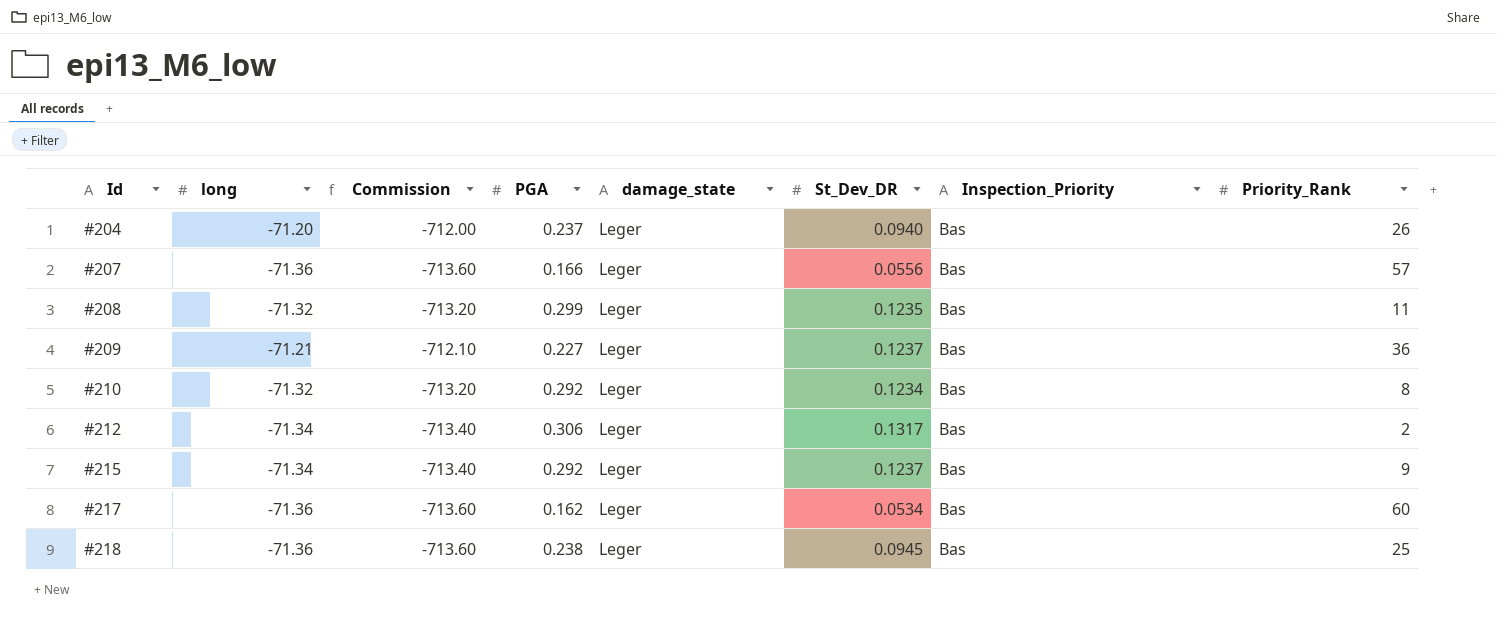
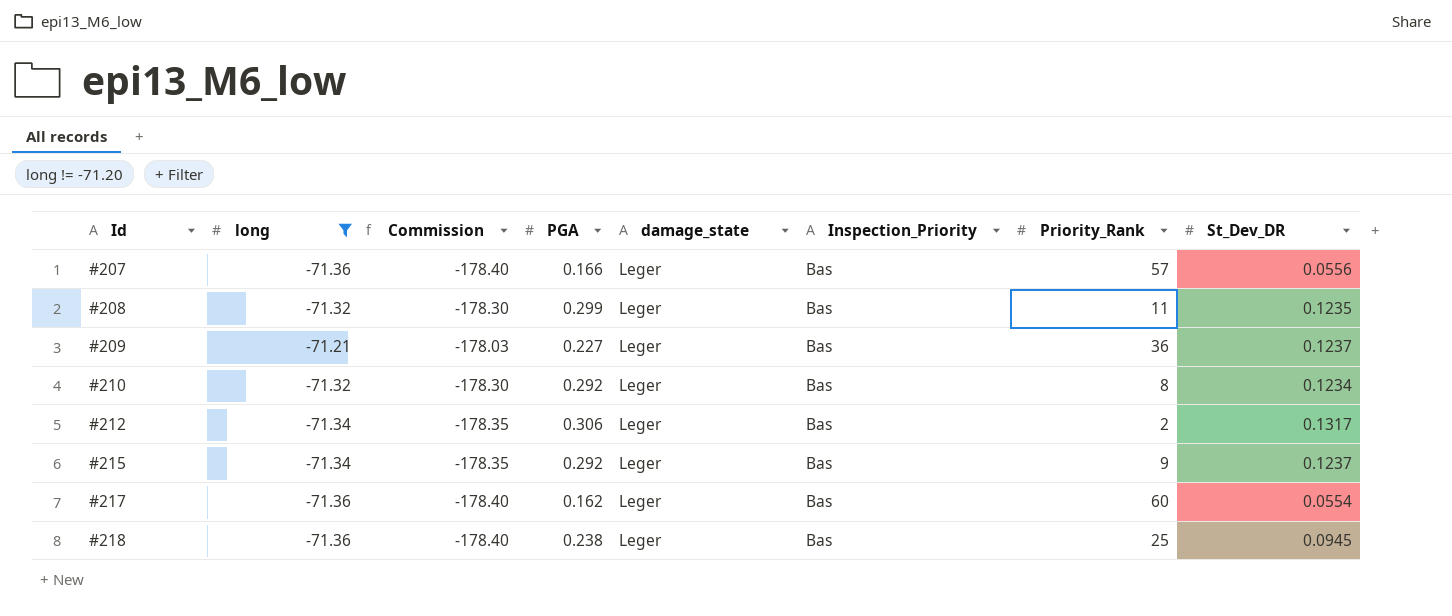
filter: none -> long != -71.20
column Commission | formula: [long] * 10 -> [long] * 2.5
column St_Dev_DR | position: 6 -> 8
#217 | St_Dev_DR: 0.0534 -> 0.0554

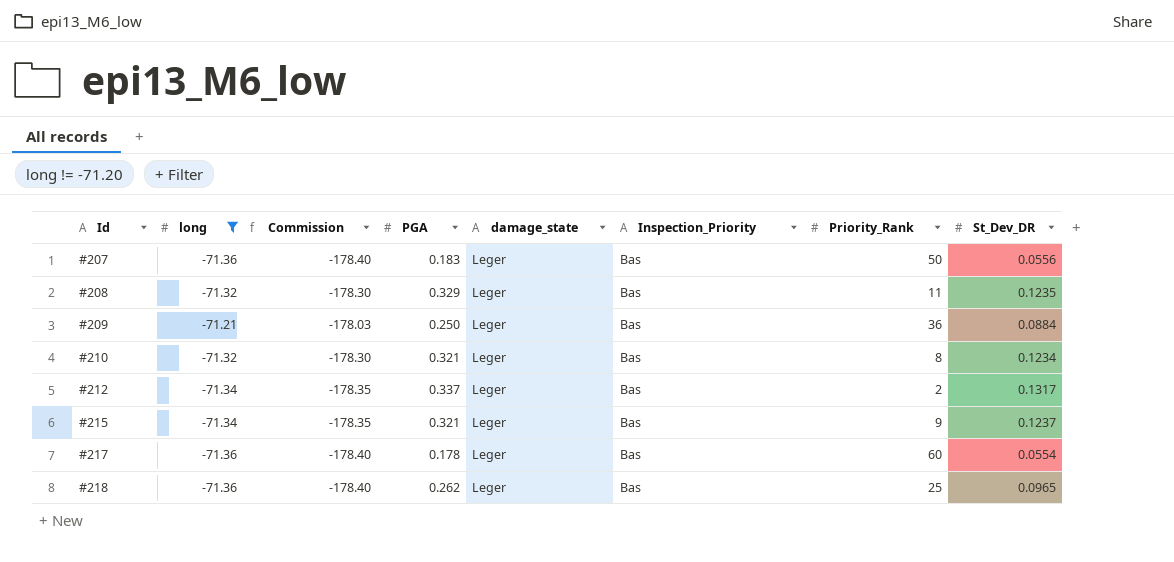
#207 | PGA: 0.166 -> 0.183
#207 | Priority_Rank: 57 -> 50
#208 | PGA: 0.299 -> 0.329
#209 | PGA: 0.227 -> 0.250
#209 | St_Dev_DR: 0.1237 -> 0.0884
#210 | PGA: 0.292 -> 0.321
#212 | PGA: 0.306 -> 0.337
#215 | PGA: 0.292 -> 0.321
#217 | PGA: 0.162 -> 0.178
#218 | PGA: 0.238 -> 0.262
#218 | St_Dev_DR: 0.0945 -> 0.0965

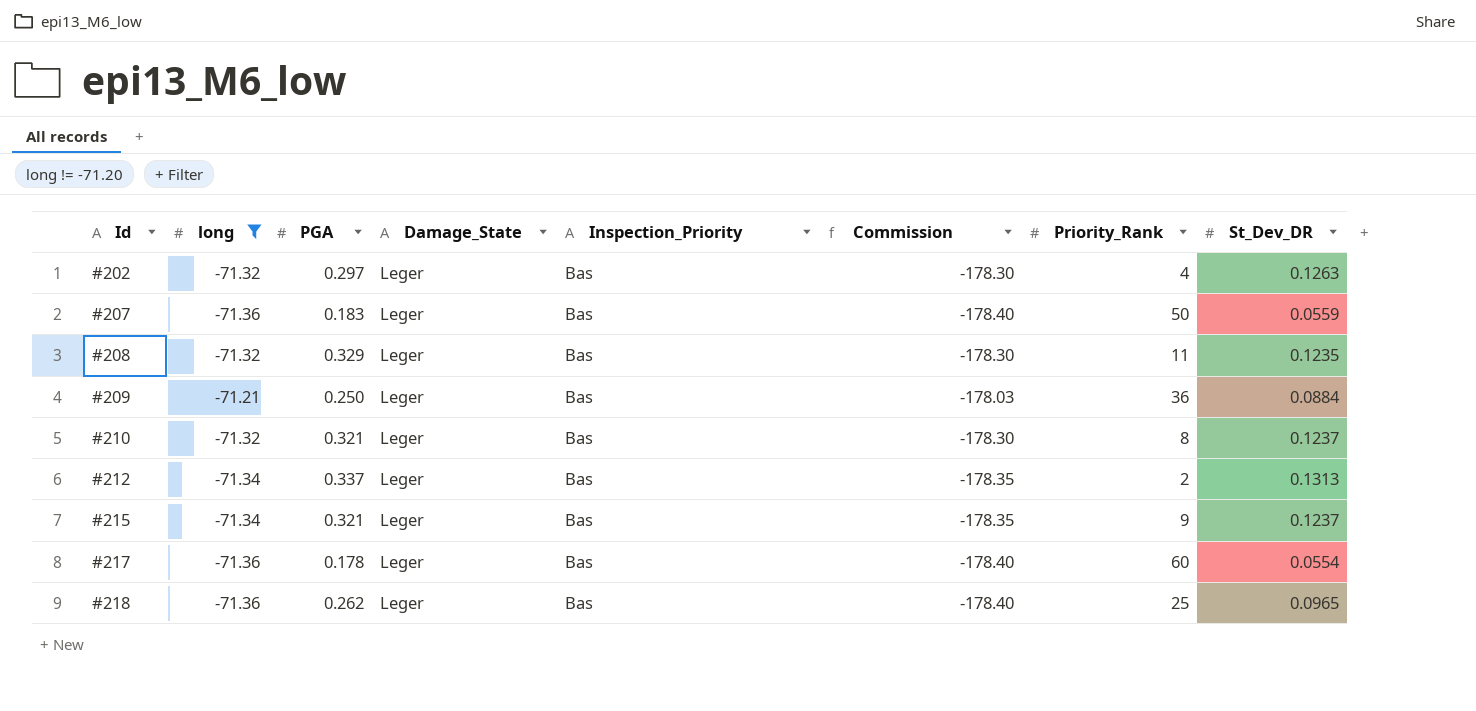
column name: damage_state -> Damage_State
column Commission | position: 3 -> 6
row #202: none -> -71.32 | 0.297 | Leger | Bas | -178.30 | 4 | 0.1263
#207 | St_Dev_DR: 0.0556 -> 0.0559
#210 | St_Dev_DR: 0.1234 -> 0.1237
#212 | St_Dev_DR: 0.1317 -> 0.1313

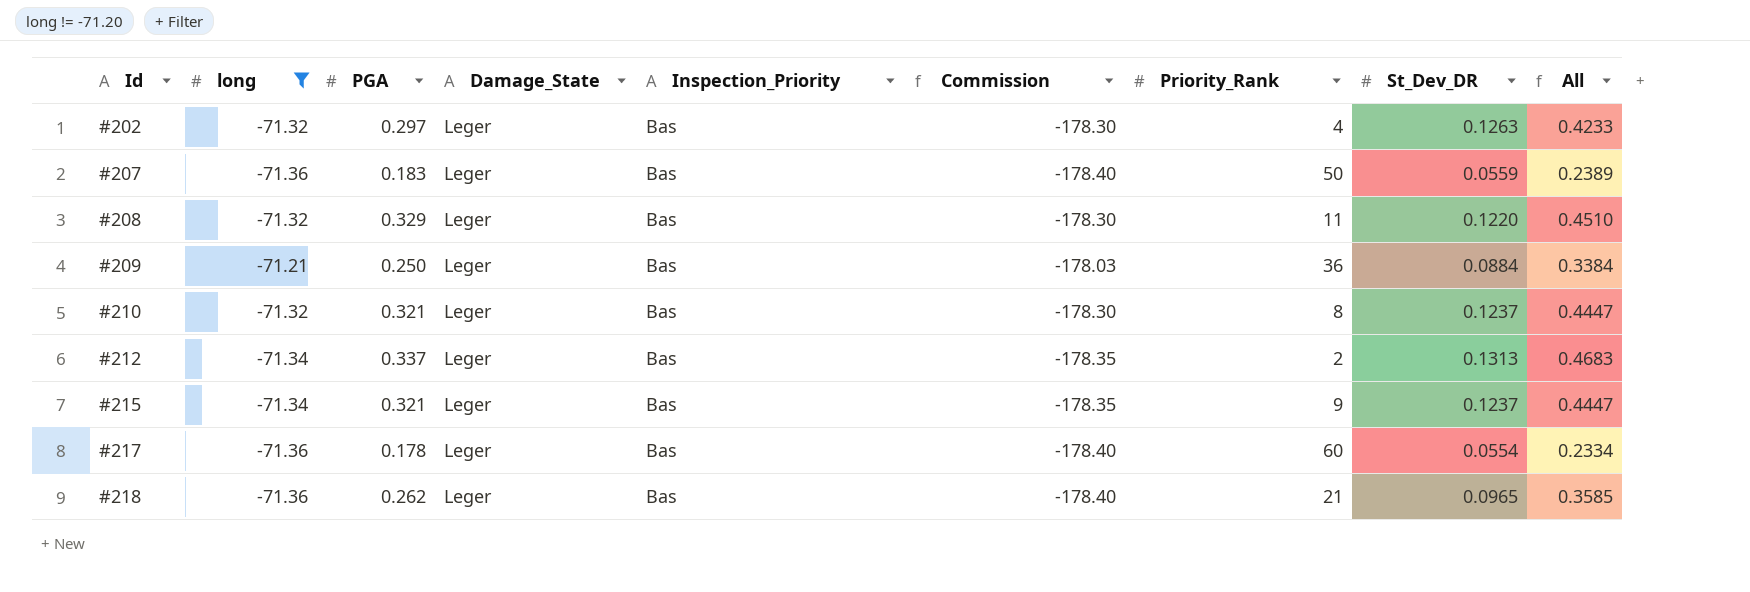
column All | formula: none -> [PGA] + [St_Dev_DR]
#208 | St_Dev_DR: 0.1235 -> 0.1220
#218 | Priority_Rank: 25 -> 21

